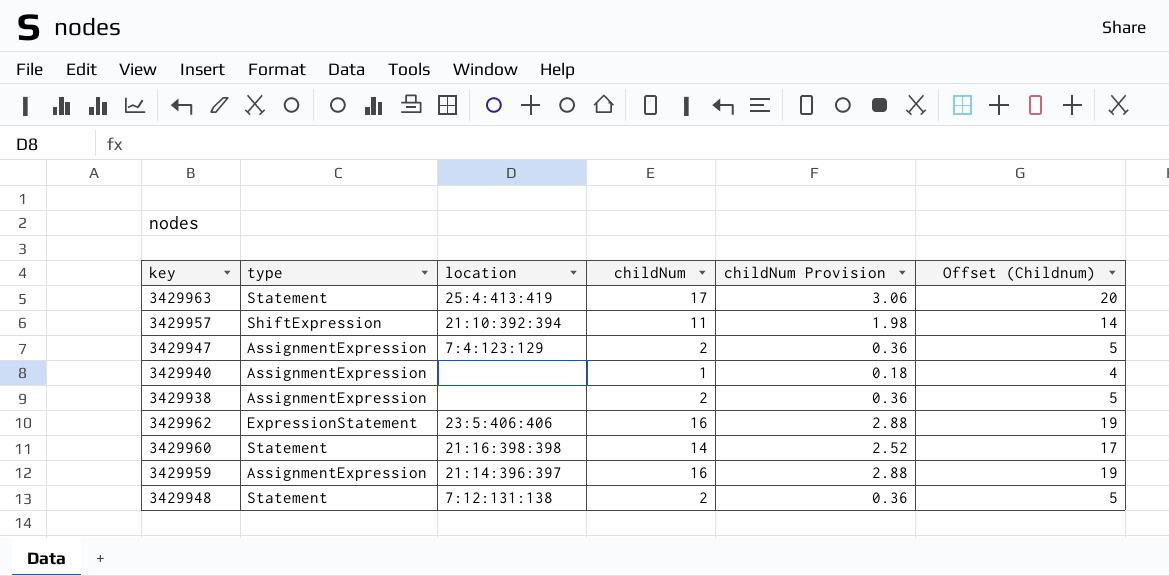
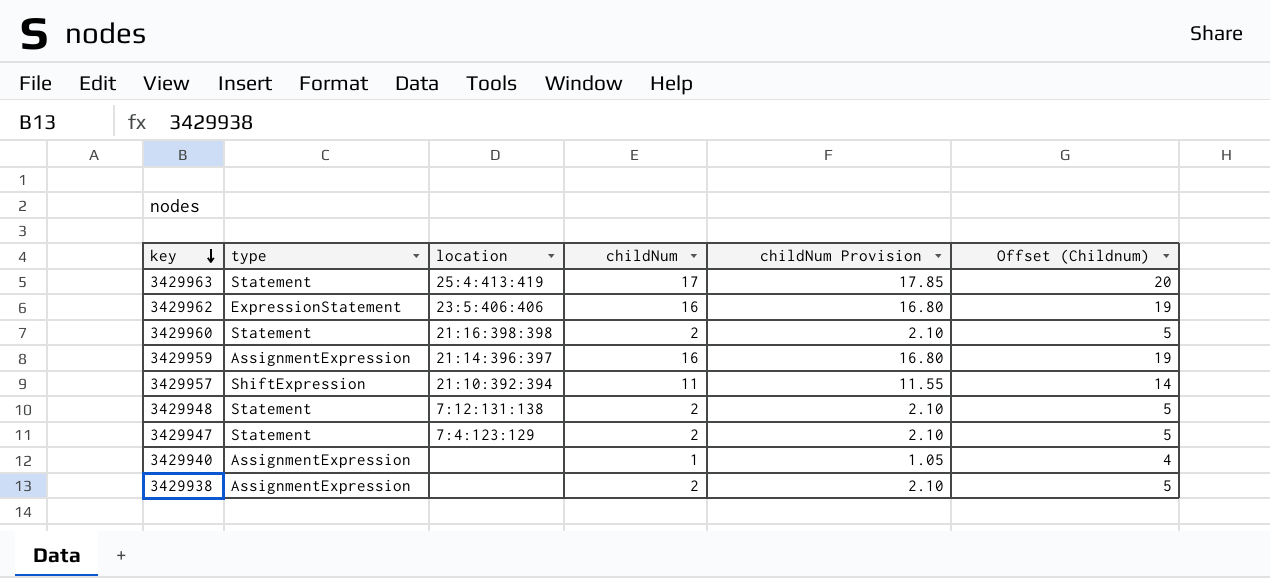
row order: none -> key descending
column childNum Provision | formula: [childNum] * 0.18 -> [childNum] * 1.05
3429960 | childNum: 14 -> 2
3429960 | Offset (Childnum): 17 -> 5
3429947 | type: AssignmentExpression -> Statement

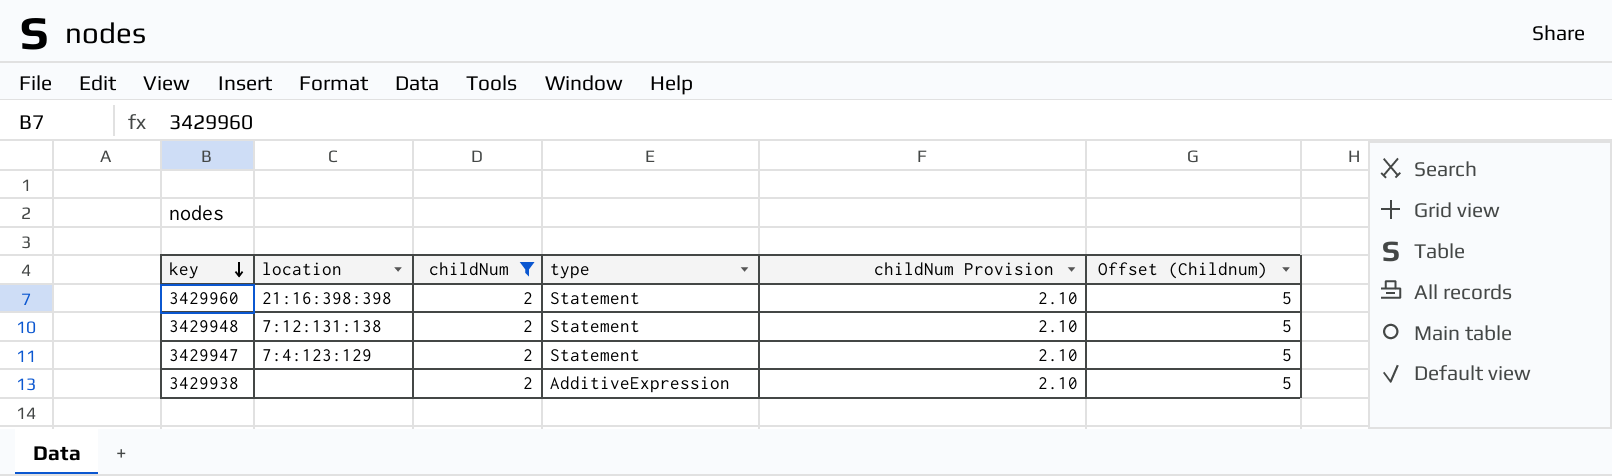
filter: none -> childNum = 2
column type | position: 2 -> 4
3429938 | type: AssignmentExpression -> AdditiveExpression

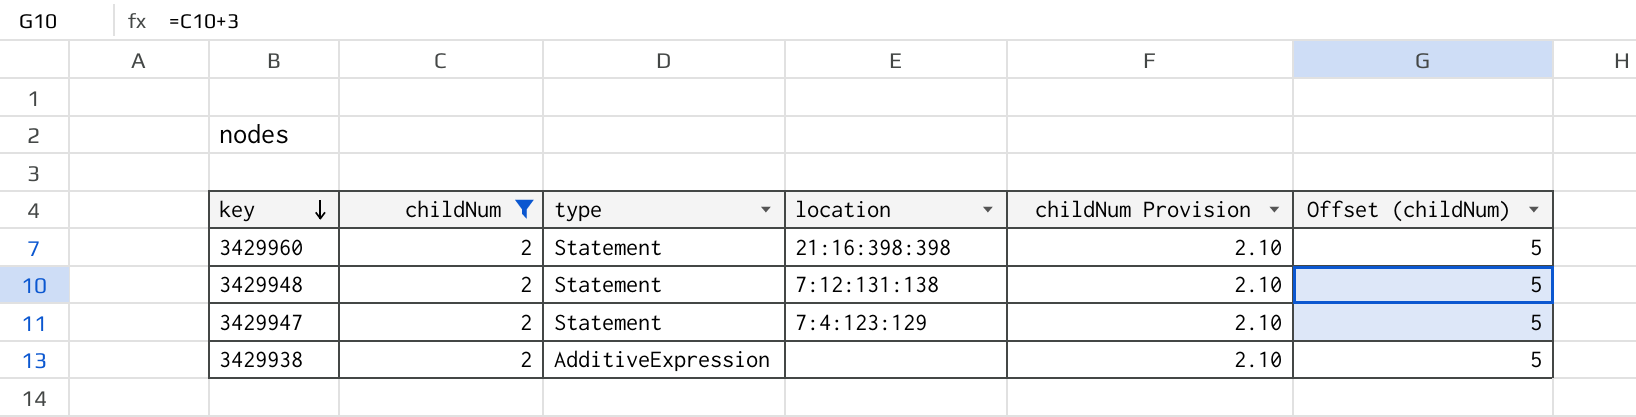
column location | position: 2 -> 4
column name: Offset (Childnum) -> Offset (childNum)

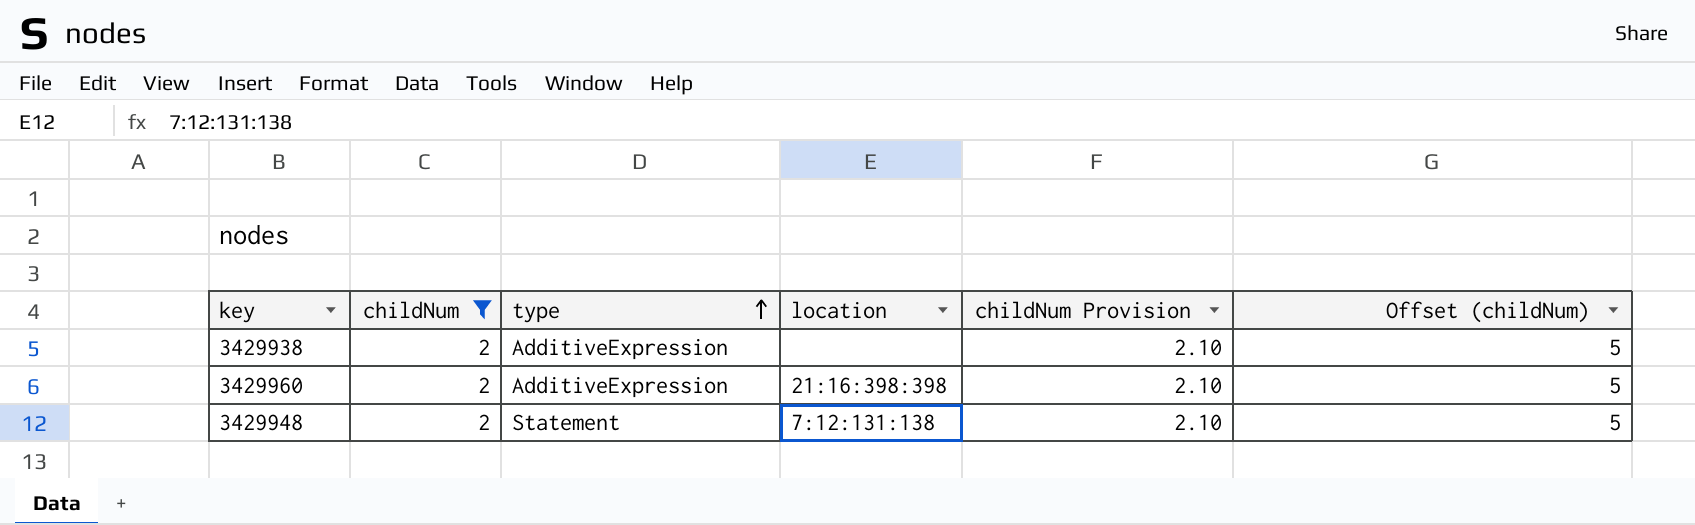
row order: key descending -> type ascending
row 3429947: 2 | Statement | 7:4:123:129 | 2.10 | 5 -> none
3429960 | type: Statement -> AdditiveExpression

